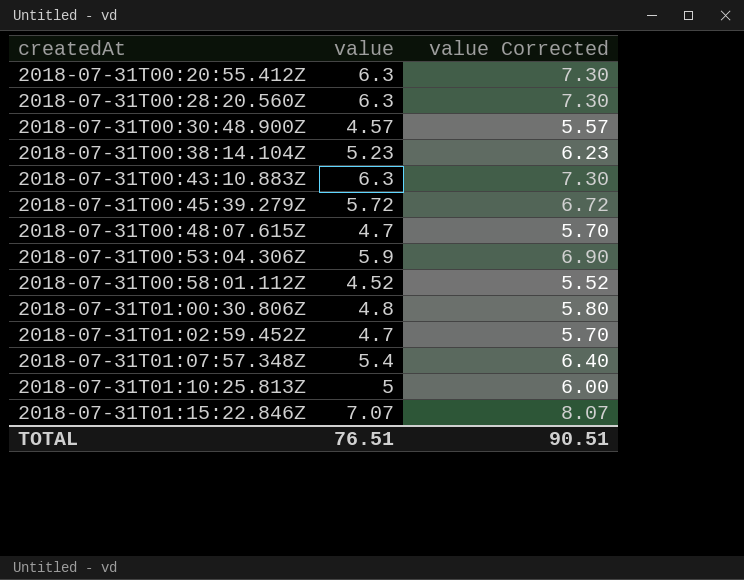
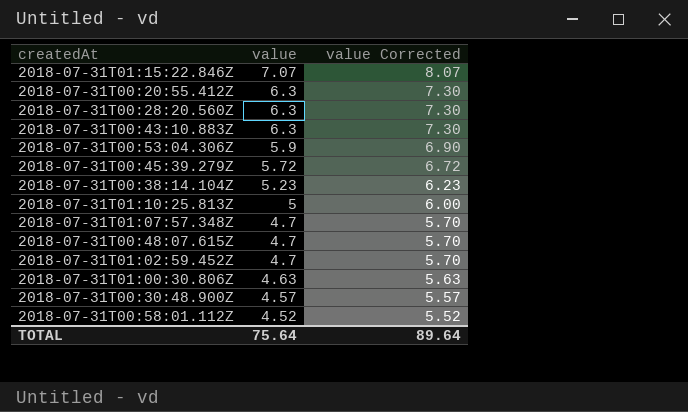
row order: createdAt ascending -> value descending
2018-07-31T01:07:57.348Z | value: 5.4 -> 4.7
2018-07-31T01:07:57.348Z | value Corrected: 6.40 -> 5.70
2018-07-31T01:00:30.806Z | value: 4.8 -> 4.63
2018-07-31T01:00:30.806Z | value Corrected: 5.80 -> 5.63
TOTAL | value: 76.51 -> 75.64
TOTAL | value Corrected: 90.51 -> 89.64

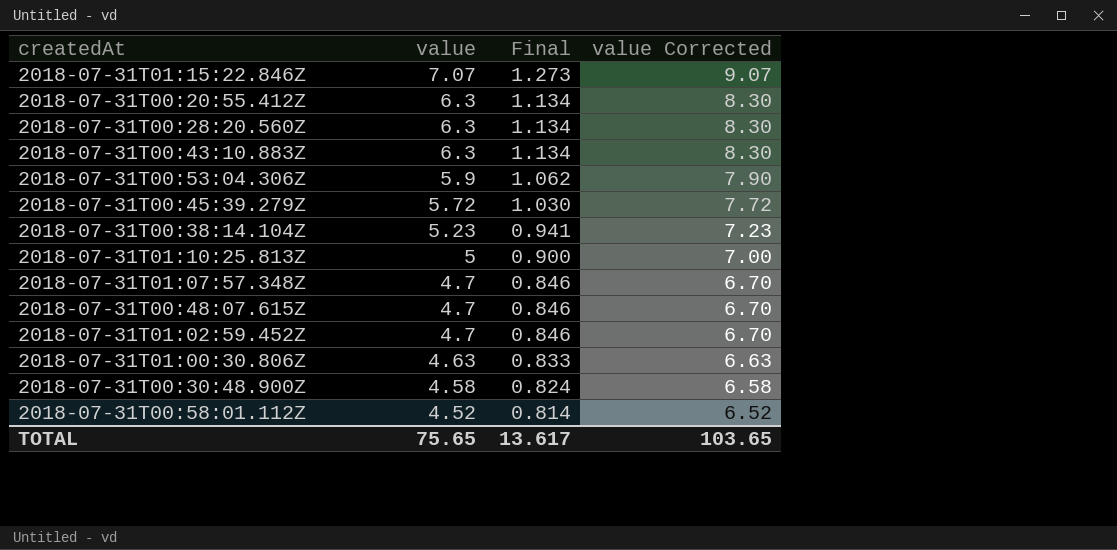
column Final | formula: none -> [value] * 0.18
column value Corrected | formula: [value] + 1 -> [value] + 2
2018-07-31T00:30:48.900Z | value: 4.57 -> 4.58
TOTAL | value: 75.64 -> 75.65
TOTAL | value Corrected: 89.64 -> 103.65

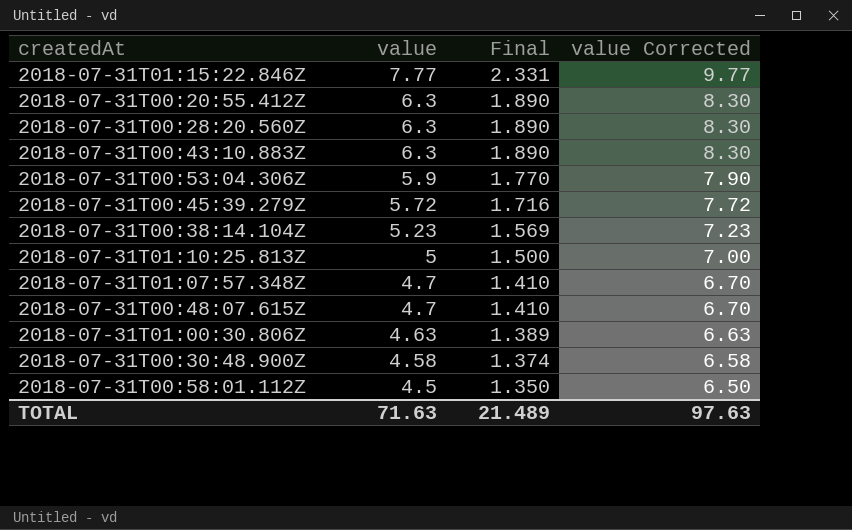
column Final | formula: [value] * 0.18 -> [value] * 0.3
row 2018-07-31T01:02:59.452Z: 4.7 | 0.846 | 6.70 -> none
2018-07-31T01:15:22.846Z | value: 7.07 -> 7.77
2018-07-31T01:15:22.846Z | value Corrected: 9.07 -> 9.77
2018-07-31T00:58:01.112Z | value: 4.52 -> 4.5
2018-07-31T00:58:01.112Z | value Corrected: 6.52 -> 6.50
TOTAL | value: 75.65 -> 71.63
TOTAL | Final: 13.617 -> 21.489
TOTAL | value Corrected: 103.65 -> 97.63

